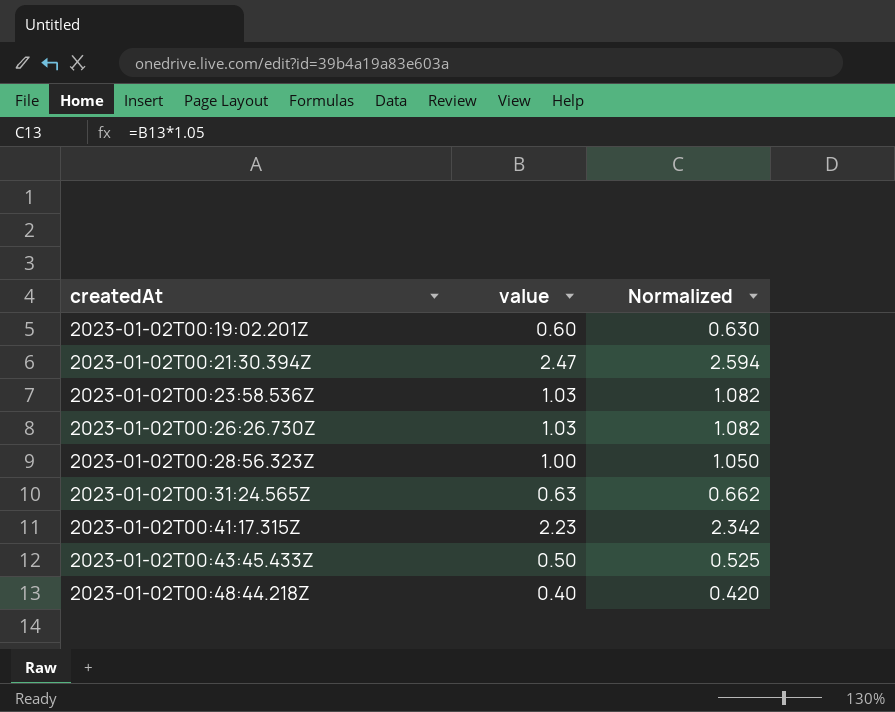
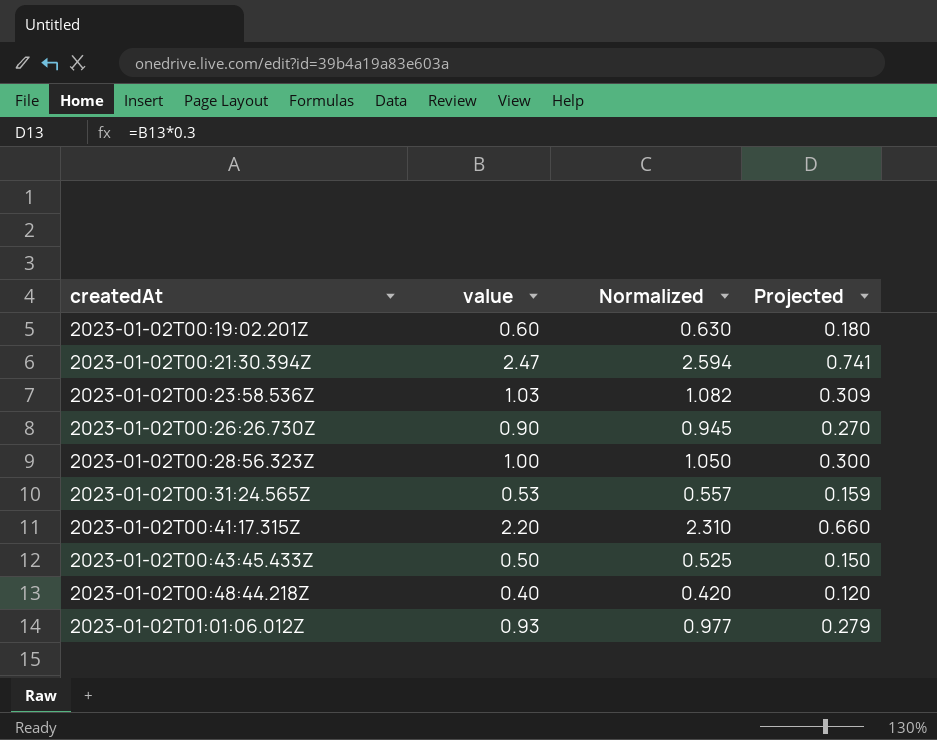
column Projected | formula: none -> [value] * 0.3
2023-01-02T00:26:26.730Z | value: 1.03 -> 0.90
2023-01-02T00:26:26.730Z | Normalized: 1.082 -> 0.945
2023-01-02T00:31:24.565Z | value: 0.63 -> 0.53
2023-01-02T00:31:24.565Z | Normalized: 0.662 -> 0.557
2023-01-02T00:41:17.315Z | value: 2.23 -> 2.20
2023-01-02T00:41:17.315Z | Normalized: 2.342 -> 2.310
row 2023-01-02T01:01:06.012Z: none -> 0.93 | 0.977 | 0.279

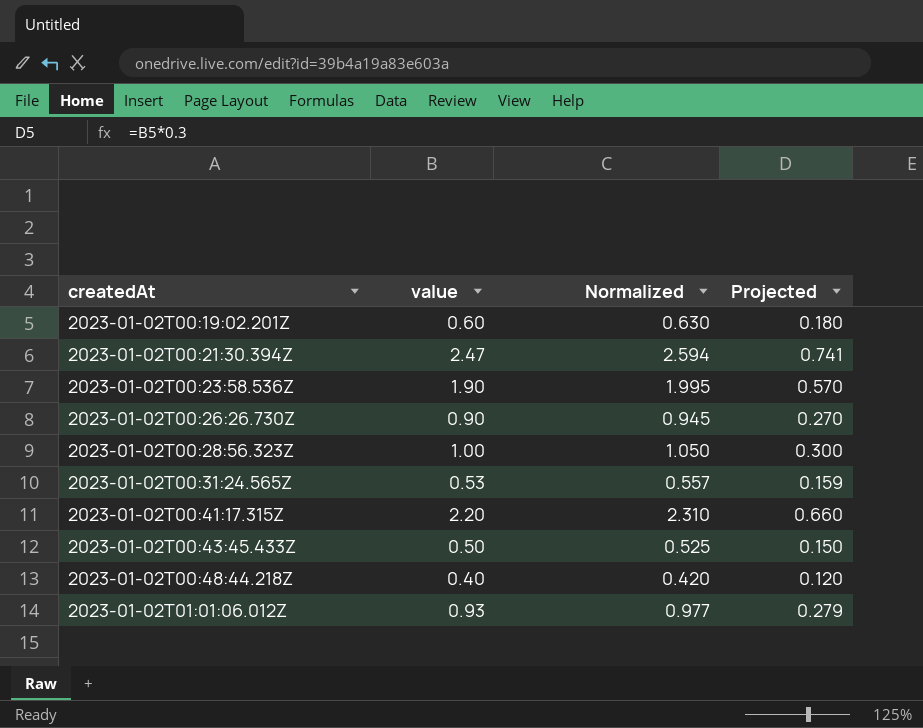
2023-01-02T00:23:58.536Z | value: 1.03 -> 1.90
2023-01-02T00:23:58.536Z | Normalized: 1.082 -> 1.995
2023-01-02T00:23:58.536Z | Projected: 0.309 -> 0.570

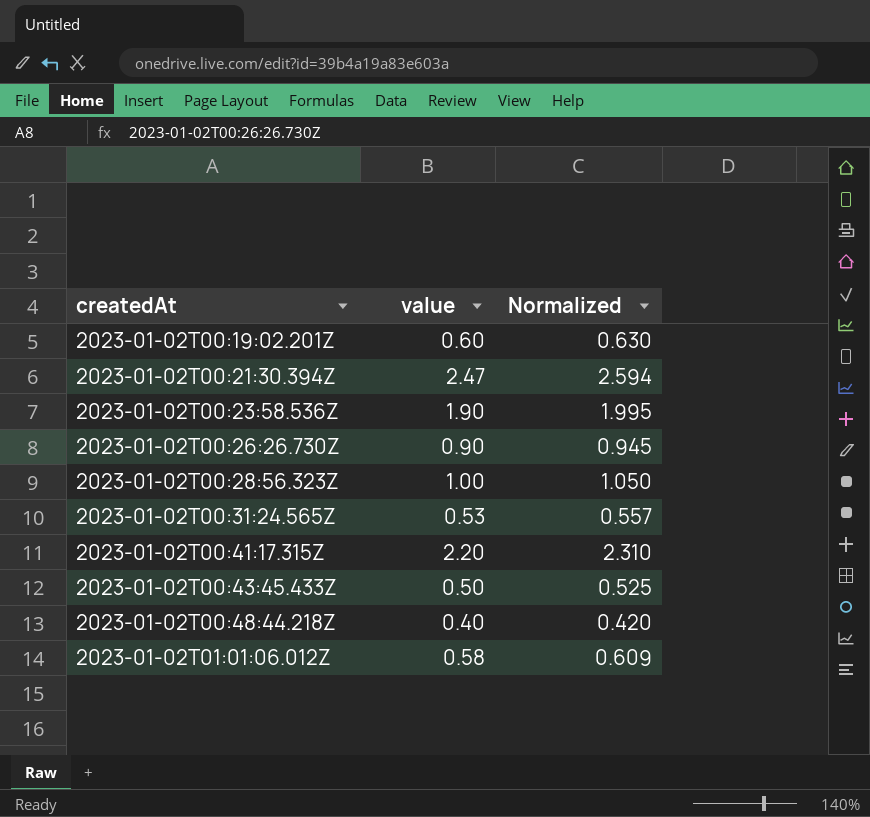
column Projected | formula: [value] * 0.3 -> none
2023-01-02T01:01:06.012Z | value: 0.93 -> 0.58
2023-01-02T01:01:06.012Z | Normalized: 0.977 -> 0.609

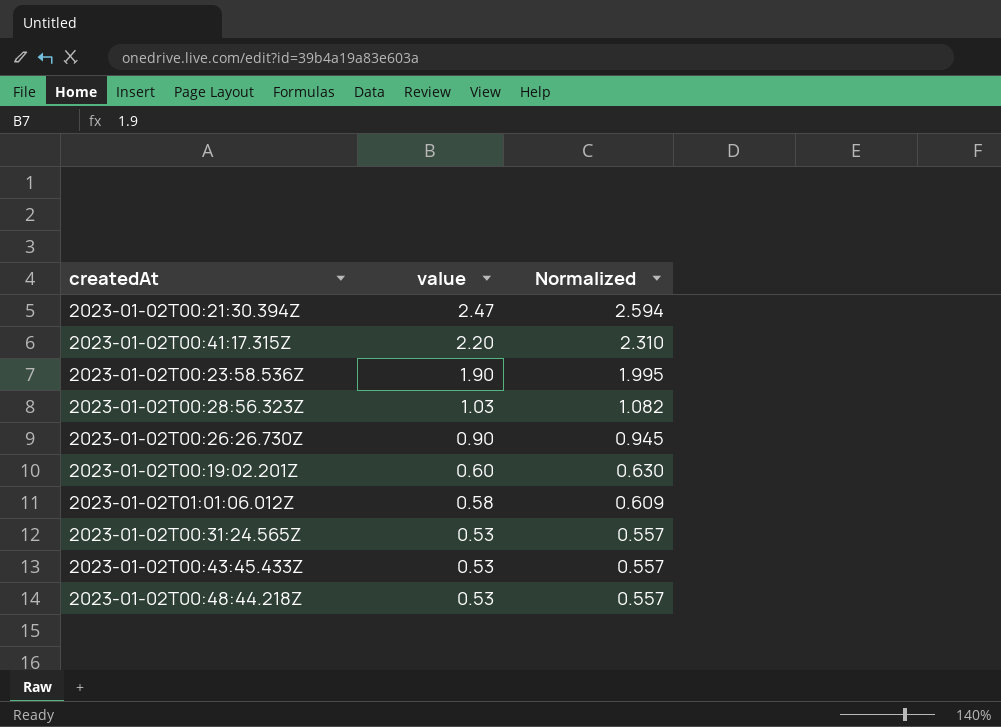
row order: createdAt ascending -> value descending
2023-01-02T00:28:56.323Z | value: 1.00 -> 1.03
2023-01-02T00:28:56.323Z | Normalized: 1.050 -> 1.082
2023-01-02T00:43:45.433Z | value: 0.50 -> 0.53
2023-01-02T00:43:45.433Z | Normalized: 0.525 -> 0.557
2023-01-02T00:48:44.218Z | value: 0.40 -> 0.53
2023-01-02T00:48:44.218Z | Normalized: 0.420 -> 0.557

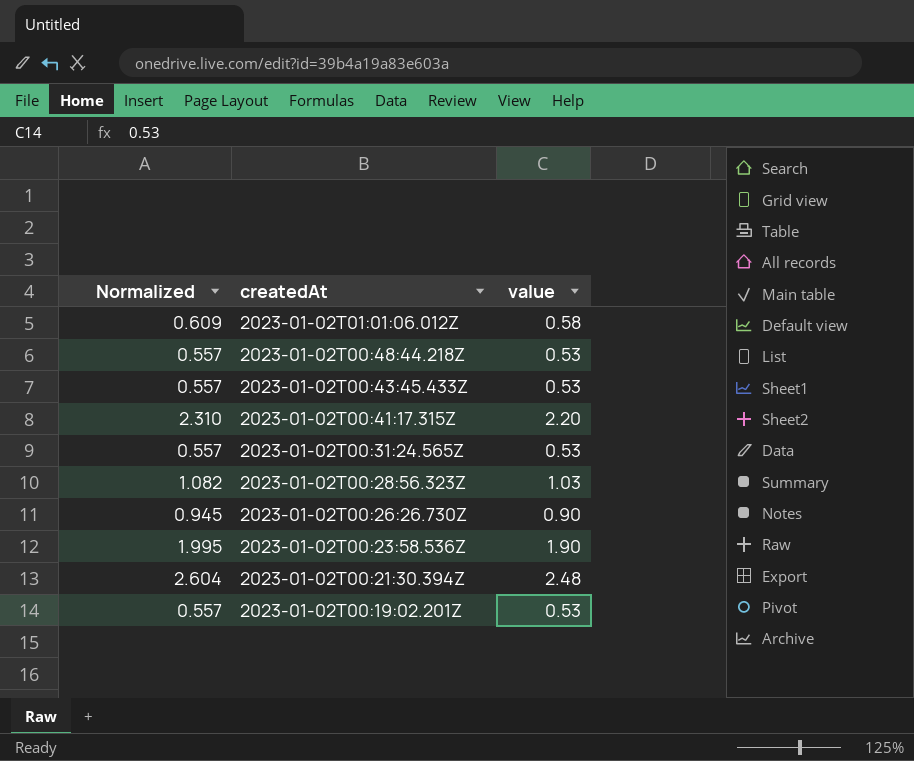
row order: value descending -> createdAt descending
column Normalized | position: 3 -> 1
2023-01-02T00:21:30.394Z | Normalized: 2.594 -> 2.604
2023-01-02T00:21:30.394Z | value: 2.47 -> 2.48
2023-01-02T00:19:02.201Z | Normalized: 0.630 -> 0.557
2023-01-02T00:19:02.201Z | value: 0.60 -> 0.53

